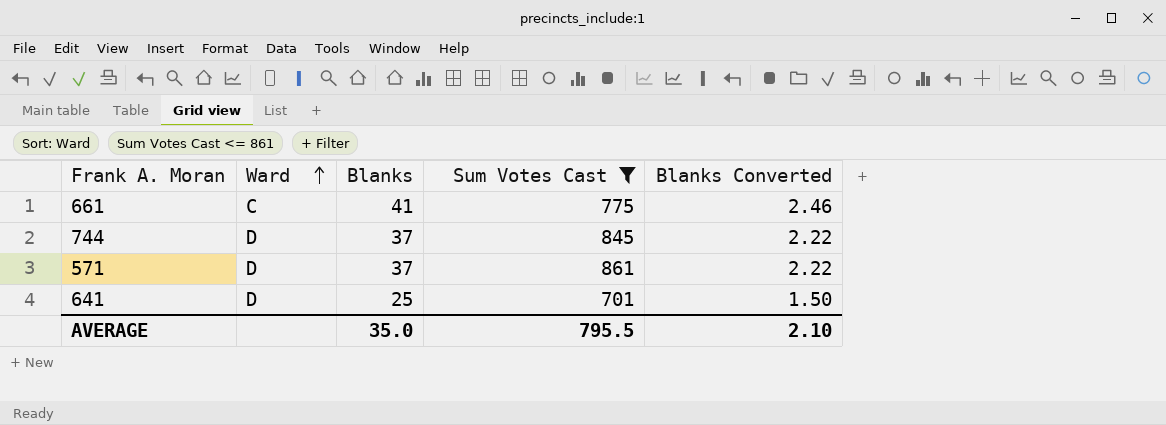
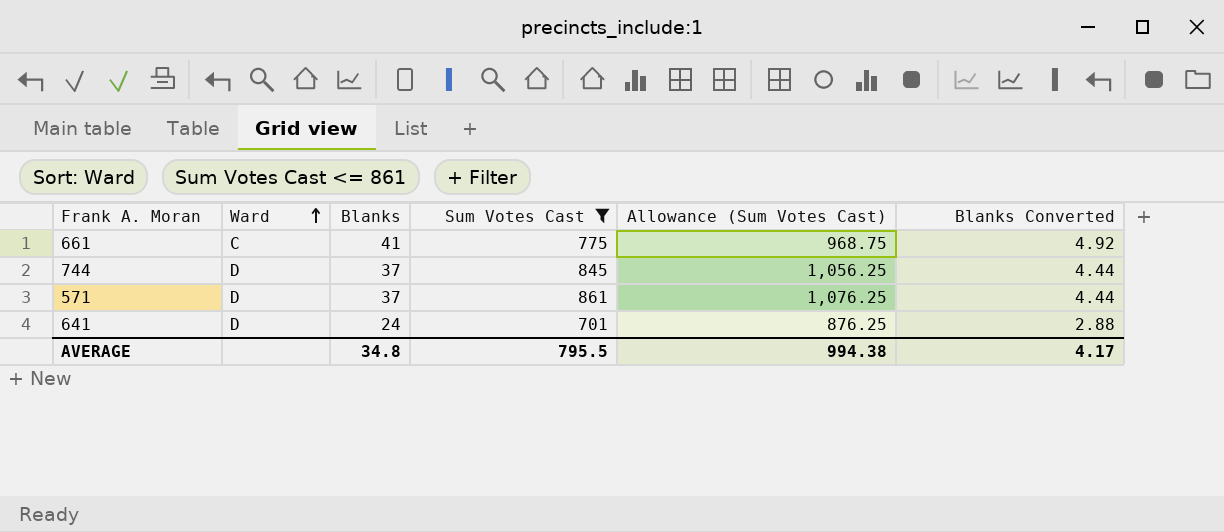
column Allowance (Sum Votes Cast) | formula: none -> [Sum Votes Cast] * 1.25
column Blanks Converted | formula: [Blanks] * 0.06 -> [Blanks] * 0.12
641 | Blanks: 25 -> 24
AVERAGE | Blanks: 35.0 -> 34.8
AVERAGE | Blanks Converted: 2.10 -> 4.17

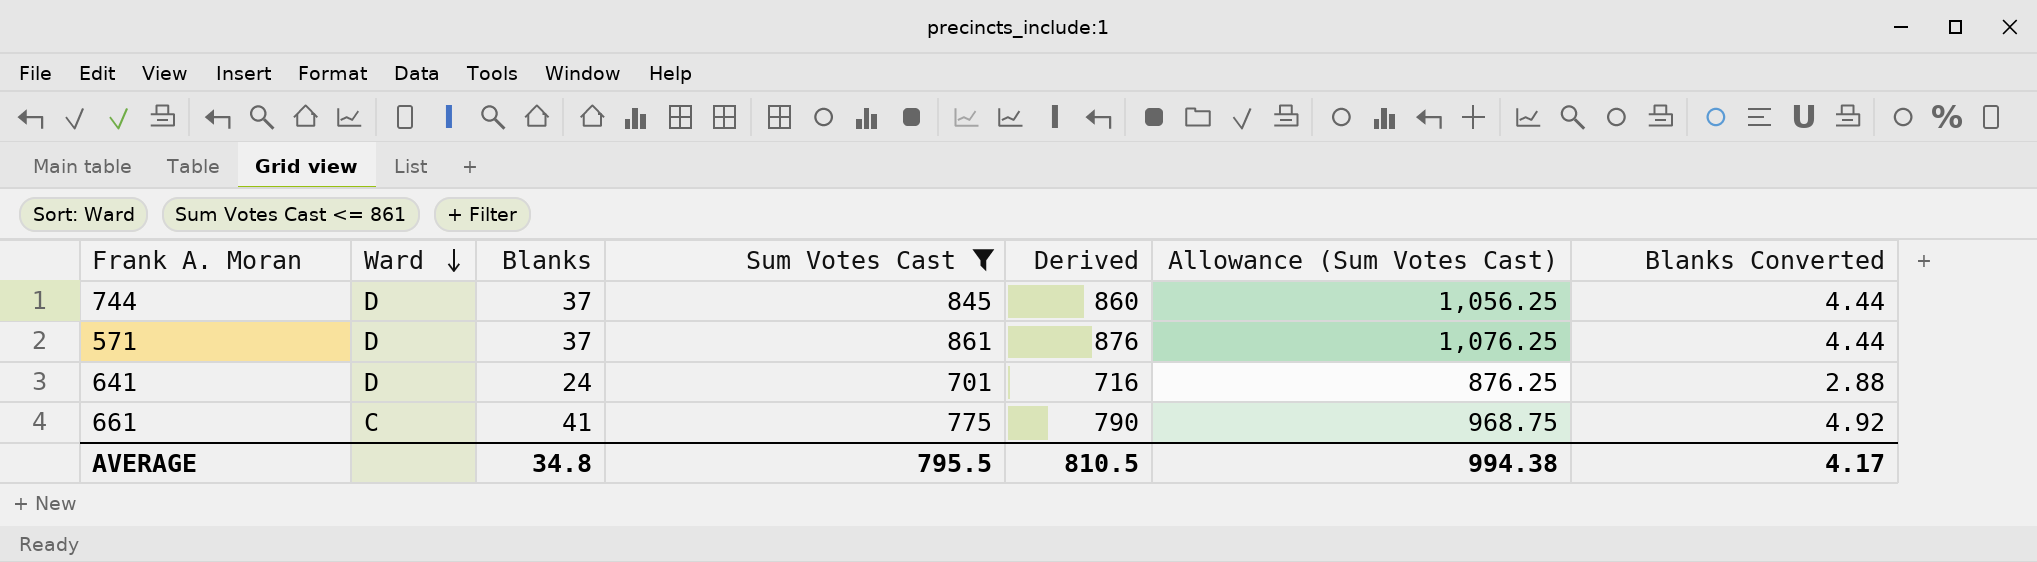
row order: Ward ascending -> Ward descending
column Derived | formula: none -> [Sum Votes Cast] + 15

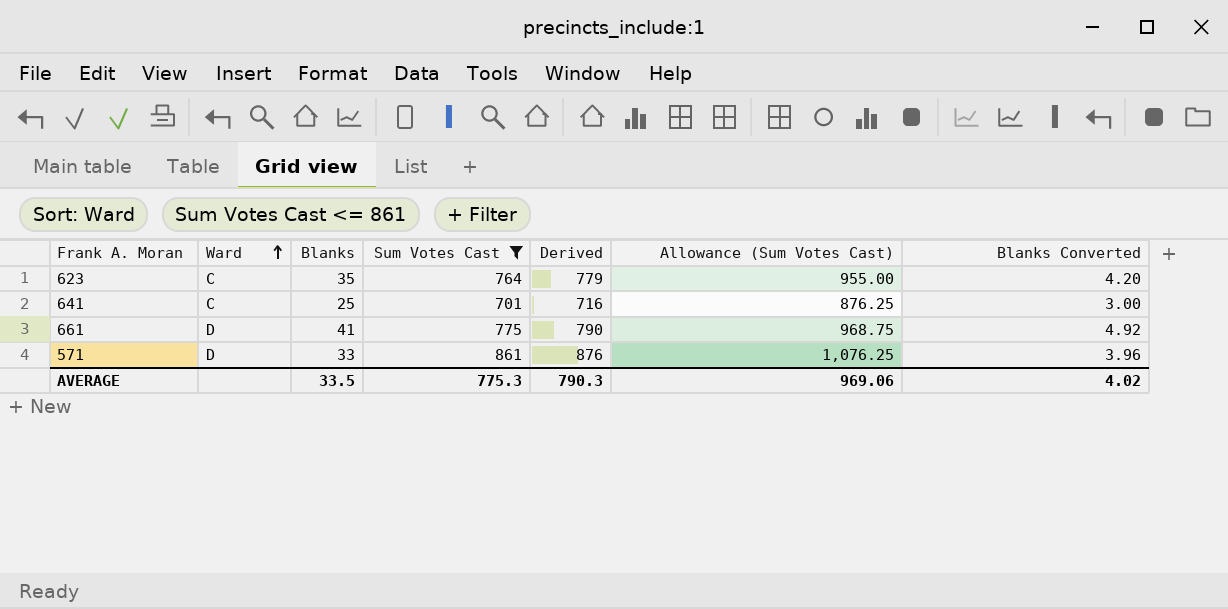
row order: Ward descending -> Ward ascending
row 744: D | 37 | 845 | 860 | 1,056.25 | 4.44 -> none
row 623: none -> C | 35 | 764 | 779 | 955.00 | 4.20
641 | Ward: D -> C
641 | Blanks: 24 -> 25
641 | Blanks Converted: 2.88 -> 3.00
661 | Ward: C -> D
571 | Blanks: 37 -> 33
571 | Blanks Converted: 4.44 -> 3.96
AVERAGE | Blanks: 34.8 -> 33.5
AVERAGE | Sum Votes Cast: 795.5 -> 775.3
AVERAGE | Derived: 810.5 -> 790.3
AVERAGE | Allowance (Sum Votes Cast): 994.38 -> 969.06
AVERAGE | Blanks Converted: 4.17 -> 4.02

